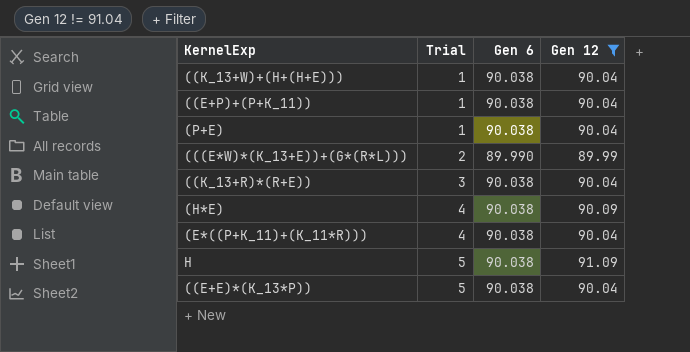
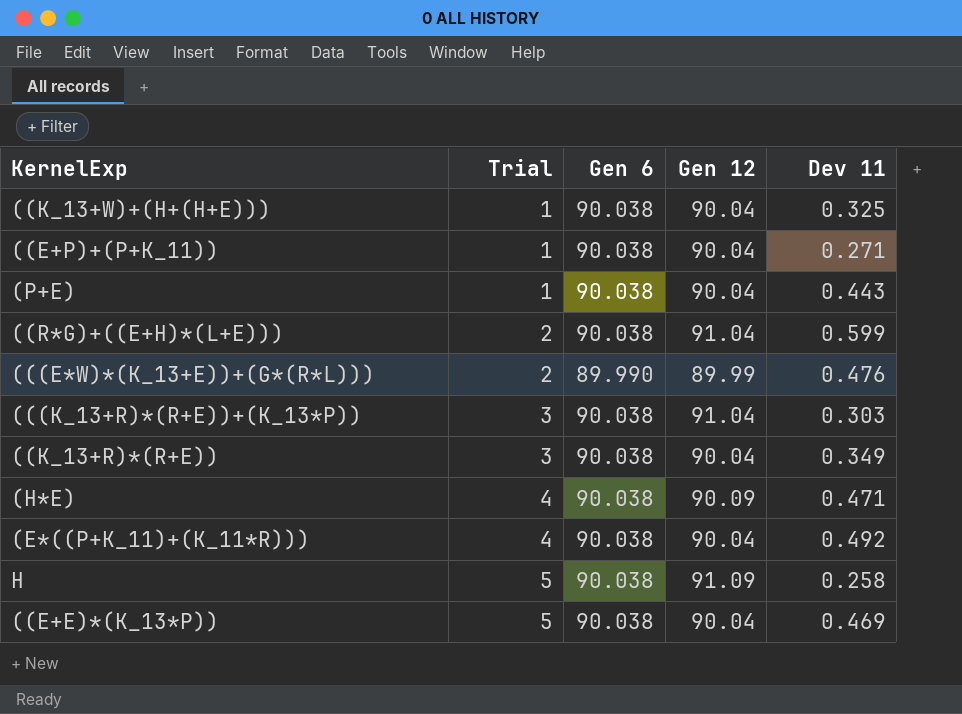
filter: Gen 12 != 91.04 -> none
column Dev 11 | position: none -> 5

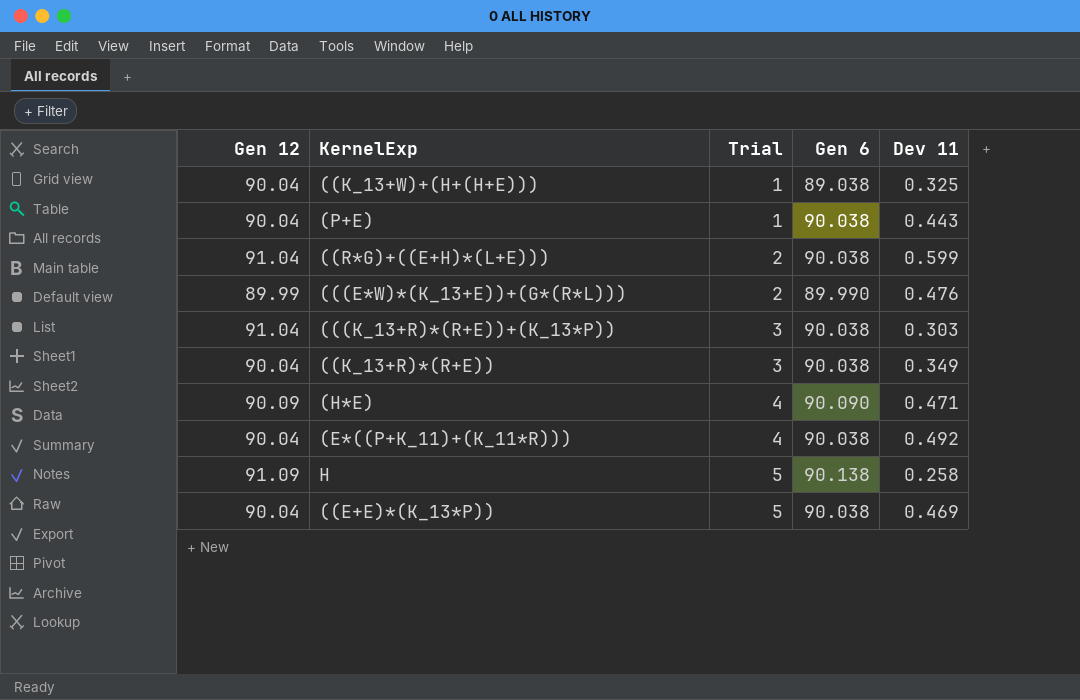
column Gen 12 | position: 4 -> 1
row ((E+P)+(P+K_11)): 1 | 90.038 | 90.04 | 0.271 -> none
((K_13+W)+(H+(H+E))) | Gen 6: 90.038 -> 89.038
(H*E) | Gen 6: 90.038 -> 90.090
H | Gen 6: 90.038 -> 90.138

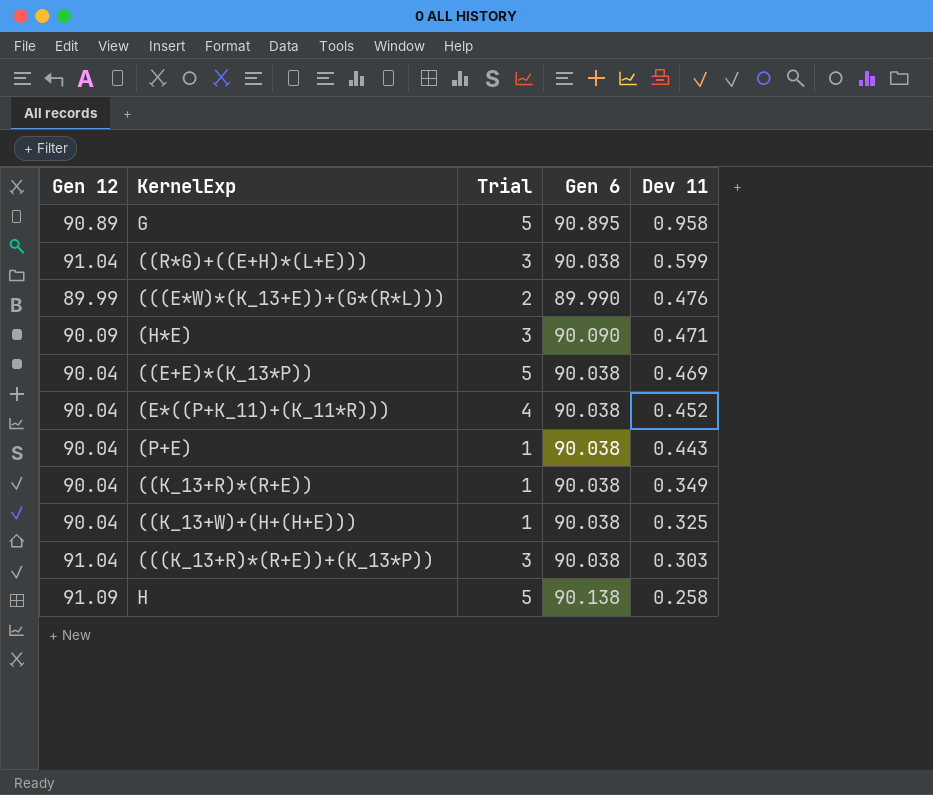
row order: Trial ascending -> Dev 11 descending
row G: none -> 90.89 | 5 | 90.895 | 0.958
((R*G)+((E+H)*(L+E))) | Trial: 2 -> 3
(H*E) | Trial: 4 -> 3
(E*((P+K_11)+(K_11*R))) | Dev 11: 0.492 -> 0.452
((K_13+R)*(R+E)) | Trial: 3 -> 1
((K_13+W)+(H+(H+E))) | Gen 6: 89.038 -> 90.038

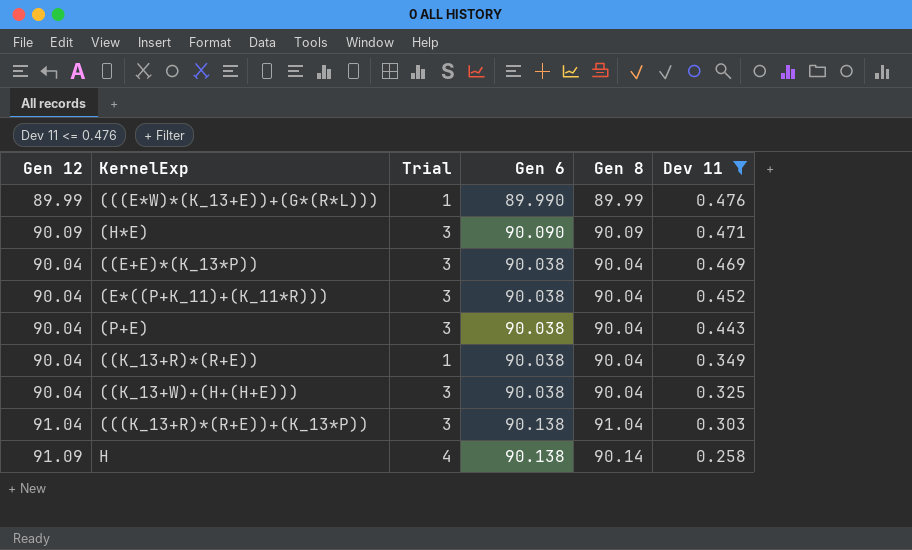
filter: none -> Dev 11 <= 0.476
column Gen 8 | position: none -> 5
(((E*W)*(K_13+E))+(G*(R*L))) | Trial: 2 -> 1
((E+E)*(K_13*P)) | Trial: 5 -> 3
(E*((P+K_11)+(K_11*R))) | Trial: 4 -> 3
(P+E) | Trial: 1 -> 3
((K_13+W)+(H+(H+E))) | Trial: 1 -> 3
(((K_13+R)*(R+E))+(K_13*P)) | Gen 6: 90.038 -> 90.138
H | Trial: 5 -> 4

